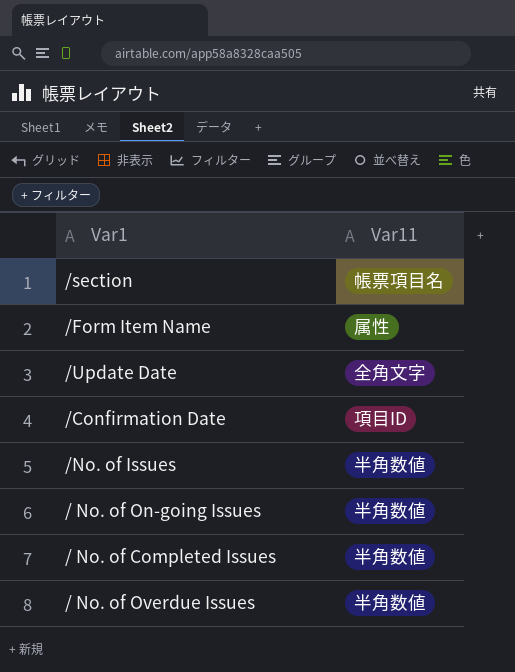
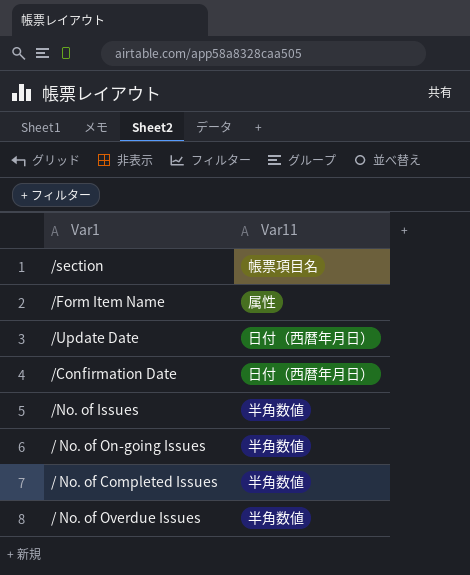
/Update Date | Var11: 全角文字 -> 日付（西暦年月日）
/Confirmation Date | Var11: 項目ID -> 日付（西暦年月日）

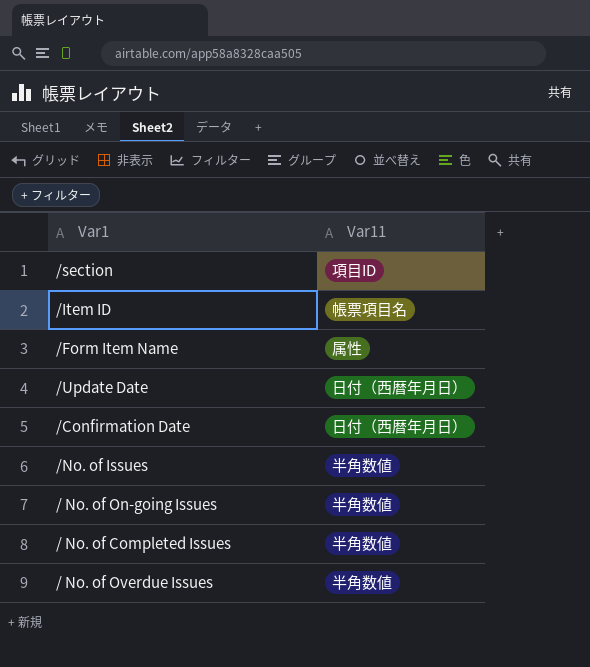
/section | Var11: 帳票項目名 -> 項目ID
row /Item ID: none -> 帳票項目名

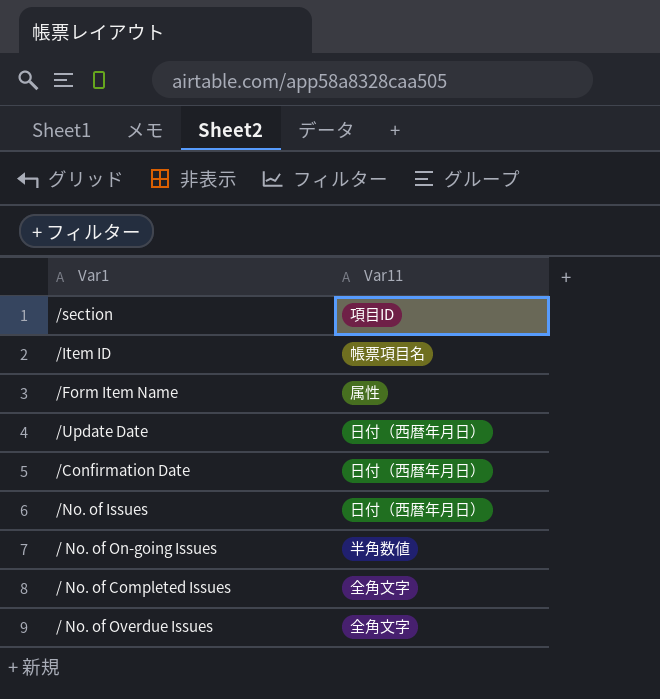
/No. of Issues | Var11: 半角数値 -> 日付（西暦年月日）
/ No. of Completed Issues | Var11: 半角数値 -> 全角文字
/ No. of Overdue Issues | Var11: 半角数値 -> 全角文字

